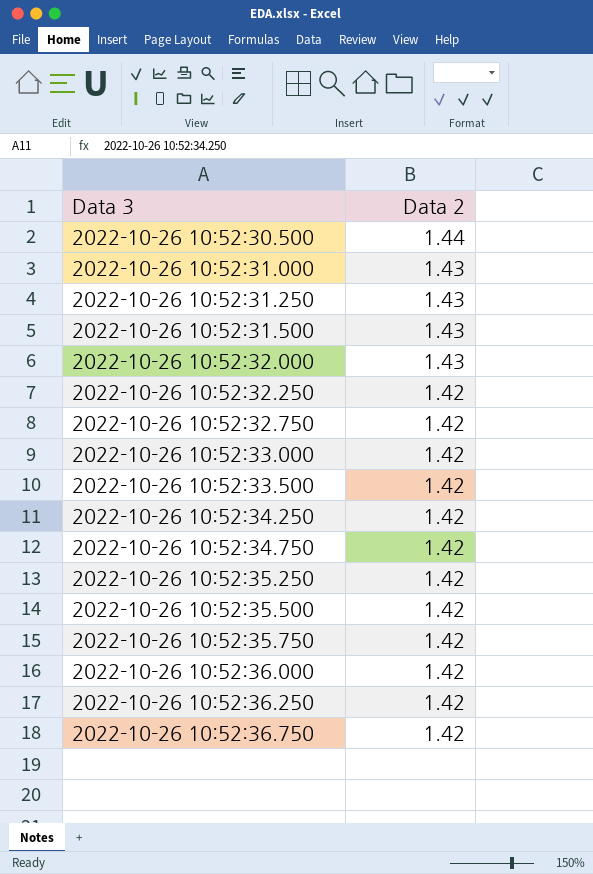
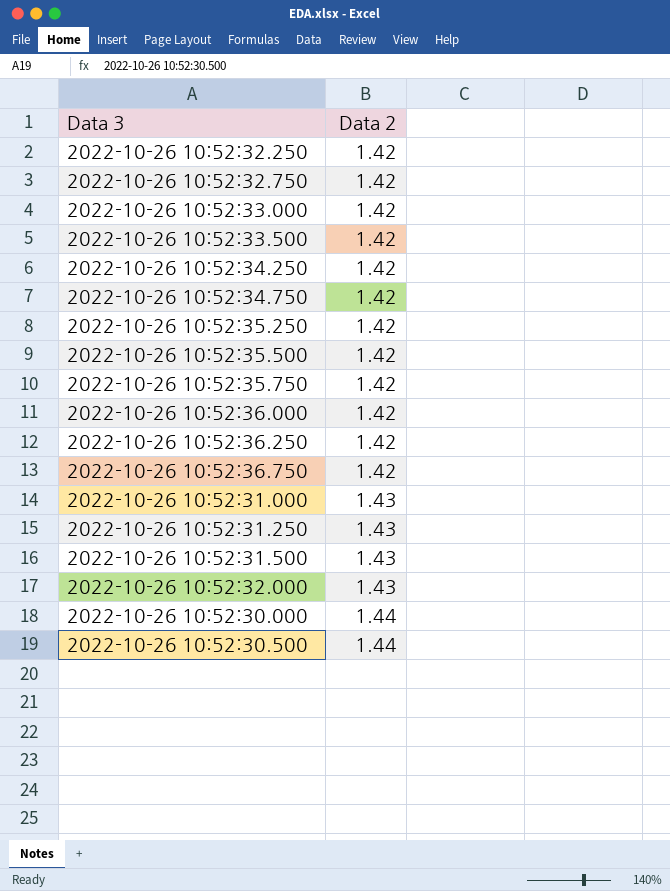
row order: Data 3 ascending -> Data 2 ascending
row 2022-10-26 10:52:30.000: none -> 1.44

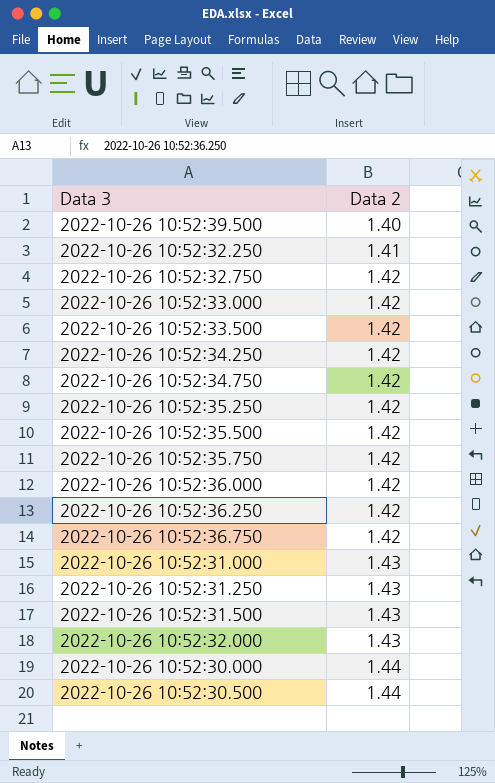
row 2022-10-26 10:52:39.500: none -> 1.40
2022-10-26 10:52:32.250 | Data 2: 1.42 -> 1.41

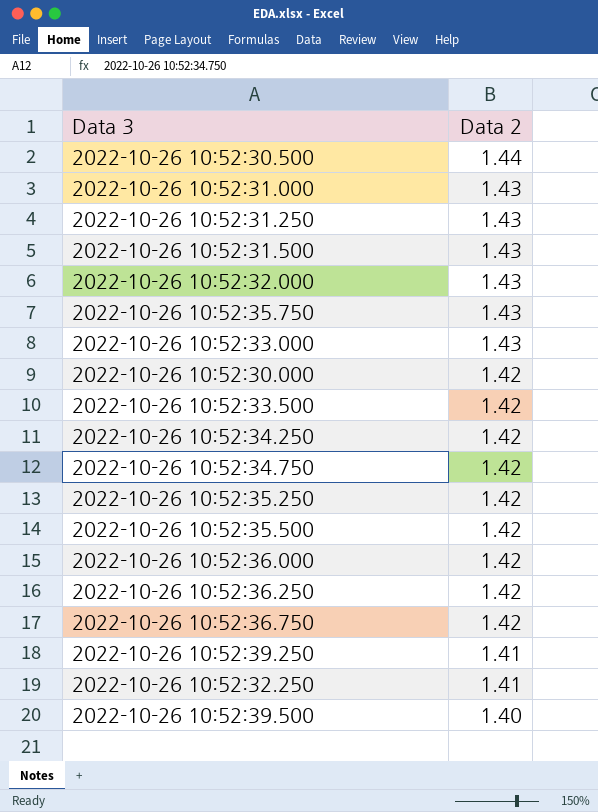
row order: Data 2 ascending -> Data 2 descending
row 2022-10-26 10:52:32.750: 1.42 -> none
2022-10-26 10:52:35.750 | Data 2: 1.42 -> 1.43
2022-10-26 10:52:33.000 | Data 2: 1.42 -> 1.43
2022-10-26 10:52:30.000 | Data 2: 1.44 -> 1.42
row 2022-10-26 10:52:39.250: none -> 1.41

